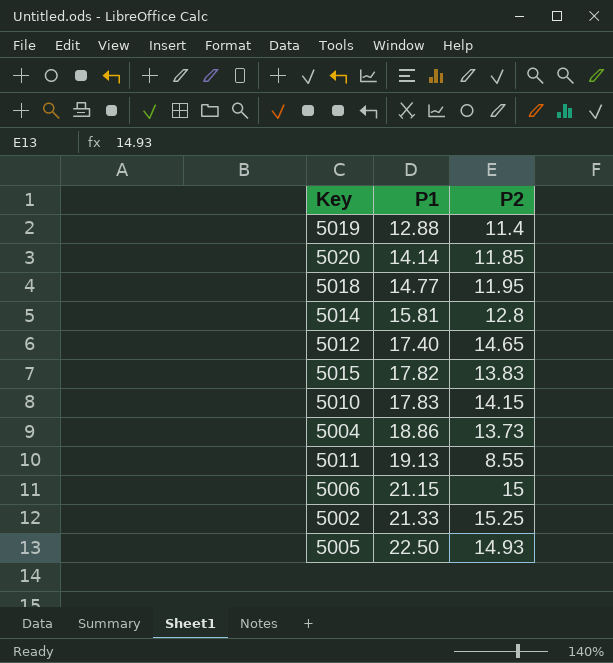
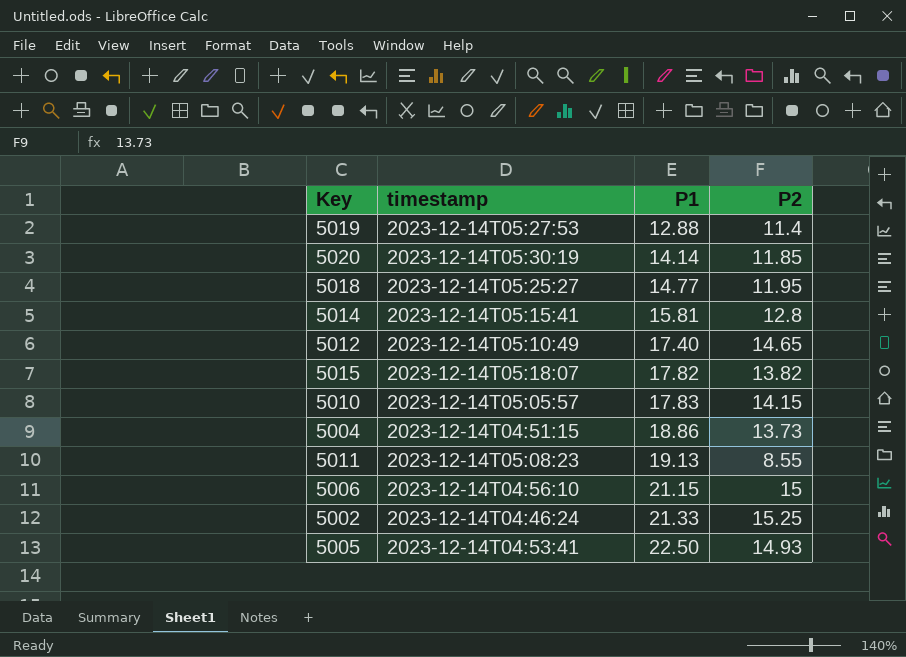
column timestamp | position: none -> 2
5015 | P2: 13.83 -> 13.82

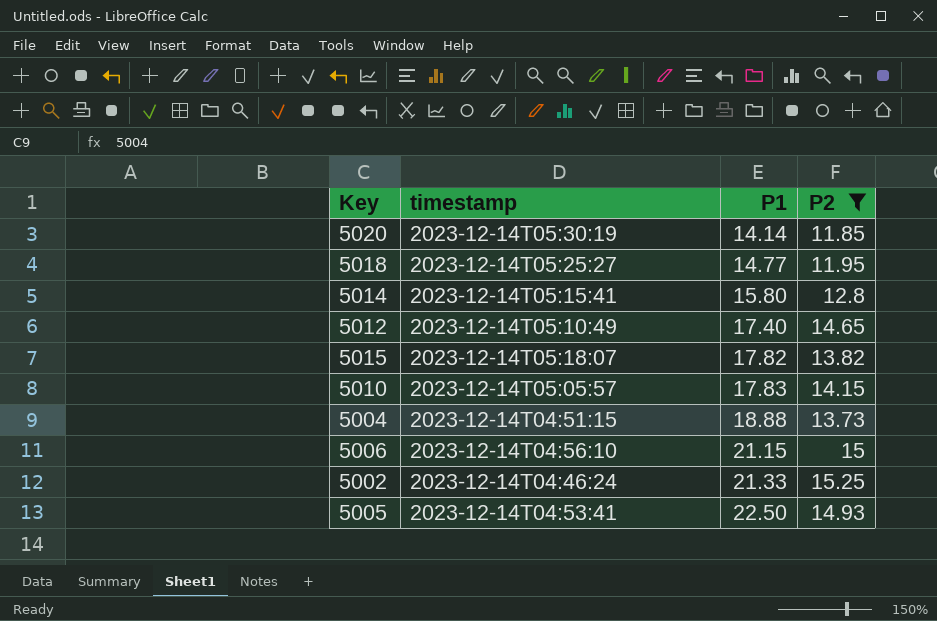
filter: none -> P2 >= 11.85
5014 | P1: 15.81 -> 15.80
5004 | P1: 18.86 -> 18.88

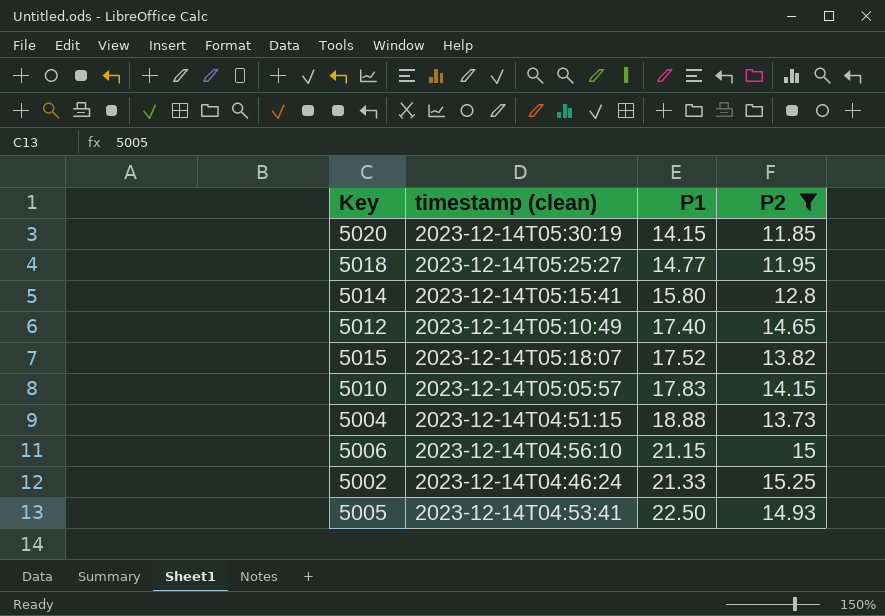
column name: timestamp -> timestamp (clean)
5020 | P1: 14.14 -> 14.15
5015 | P1: 17.82 -> 17.52

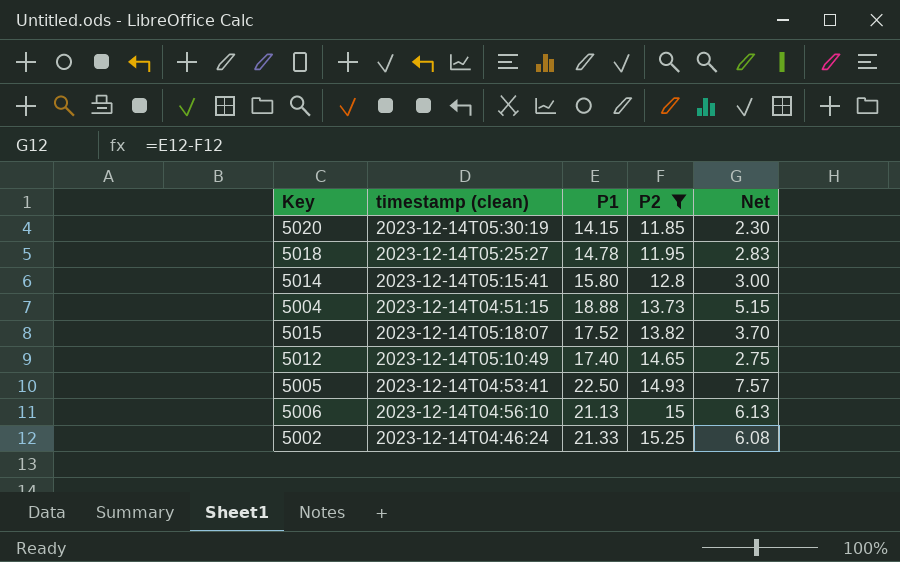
row order: P1 ascending -> P2 ascending
column Net | formula: none -> [P1] - [P2]
row 5010: 2023-12-14T05:05:57 | 17.83 | 14.15 -> none
5018 | P1: 14.77 -> 14.78
5006 | P1: 21.15 -> 21.13

